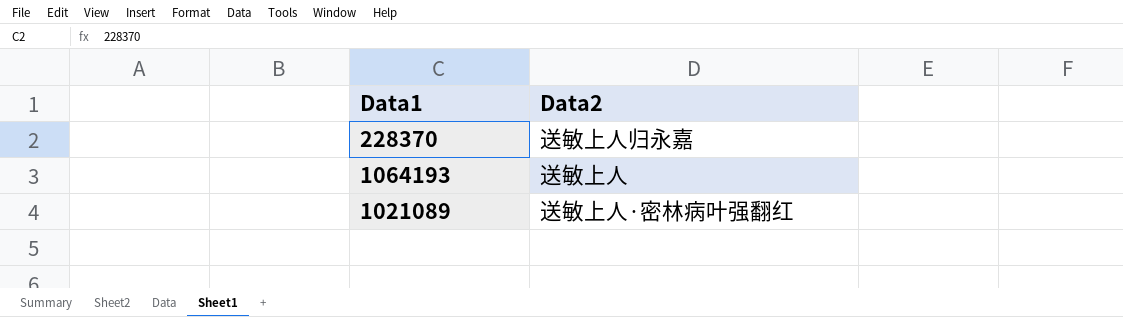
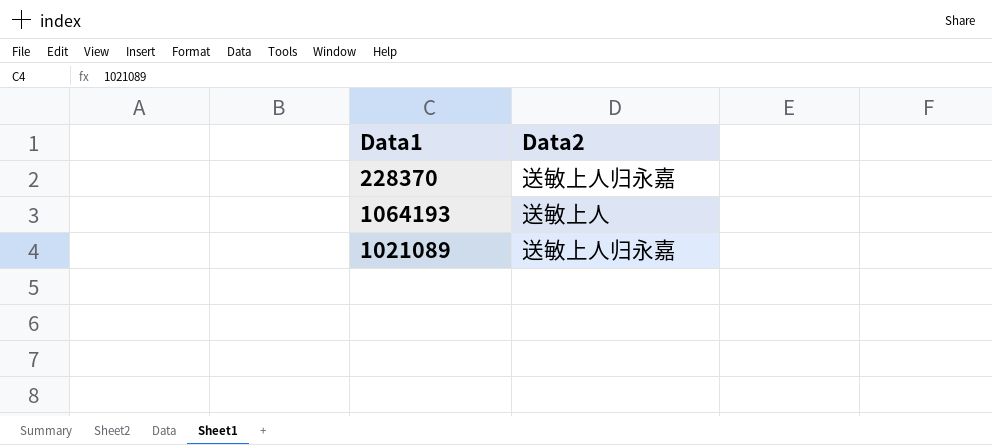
1021089 | Data2: 送敏上人·密林病叶强翻红 -> 送敏上人归永嘉

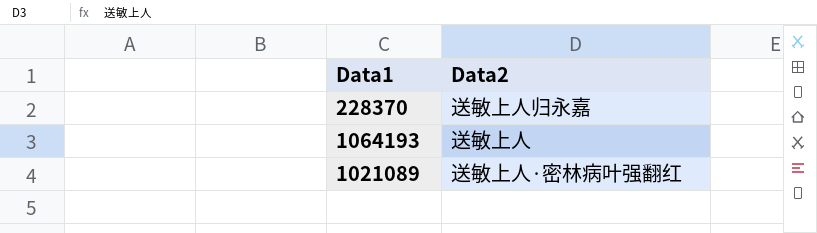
1021089 | Data2: 送敏上人归永嘉 -> 送敏上人·密林病叶强翻红

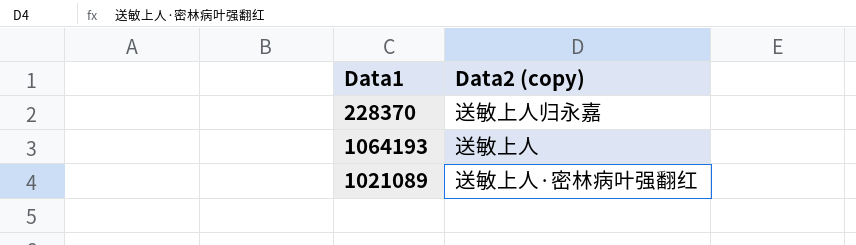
column name: Data2 -> Data2 (copy)

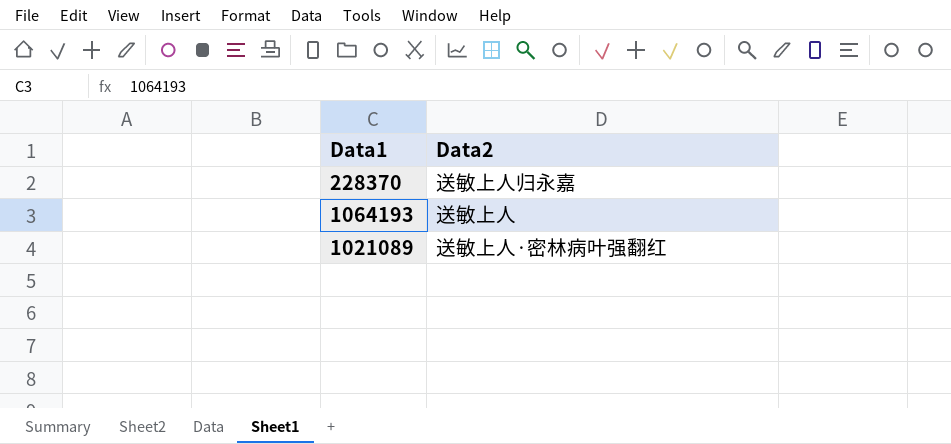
column name: Data2 (copy) -> Data2

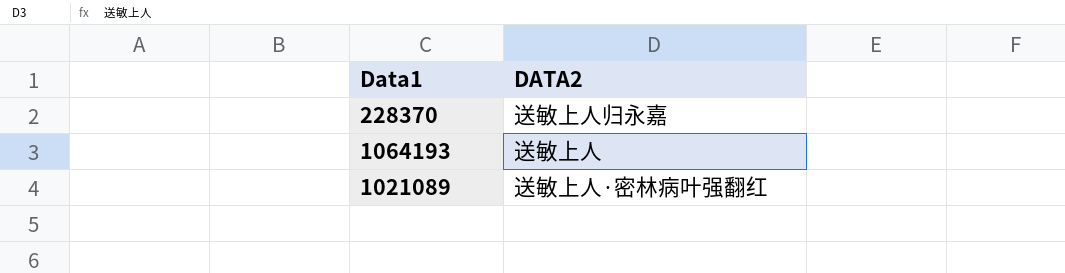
column name: Data2 -> DATA2

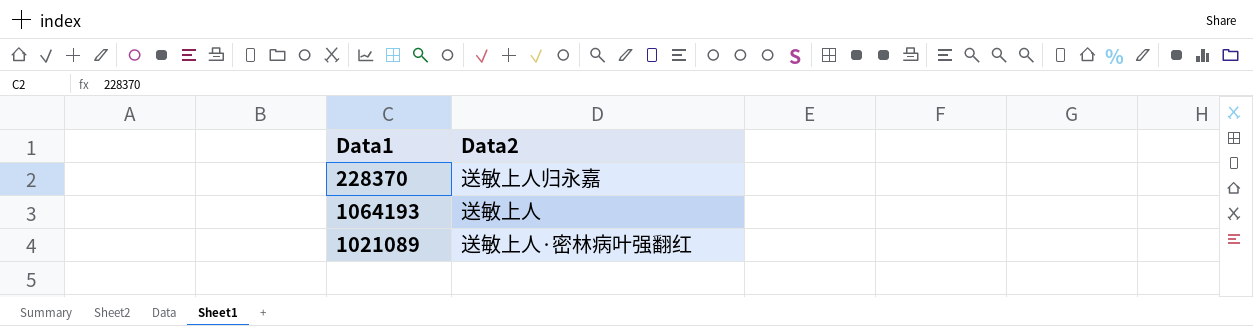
column name: DATA2 -> Data2

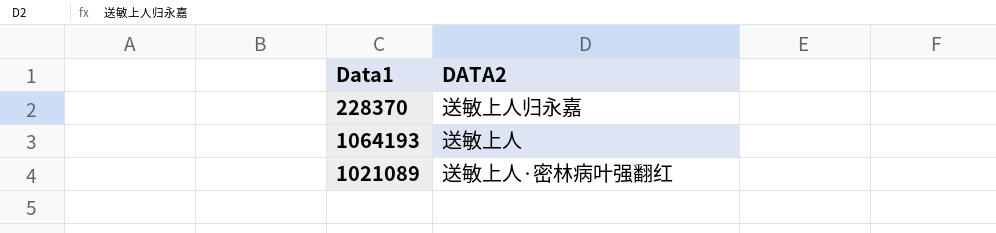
column name: Data2 -> DATA2

